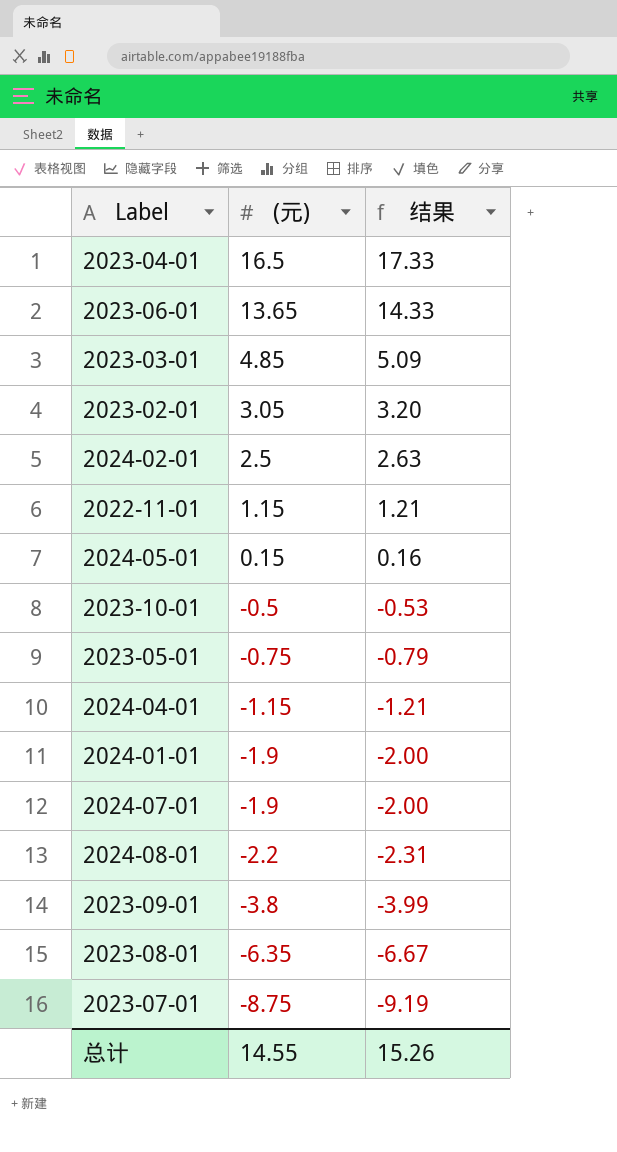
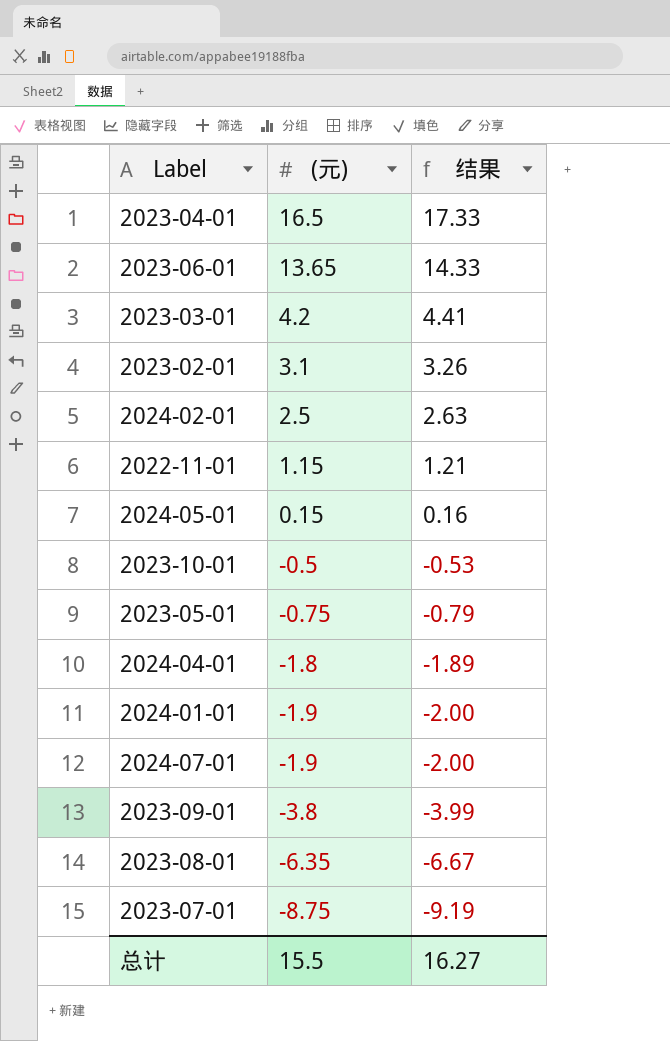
row 2024-08-01: -2.2 | -2.31 -> none
2023-03-01 | (元): 4.85 -> 4.2
2023-03-01 | 结果: 5.09 -> 4.41
2023-02-01 | (元): 3.05 -> 3.1
2023-02-01 | 结果: 3.20 -> 3.26
2024-04-01 | (元): -1.15 -> -1.8
2024-04-01 | 结果: -1.21 -> -1.89
总计 | (元): 14.55 -> 15.5
总计 | 结果: 15.26 -> 16.27

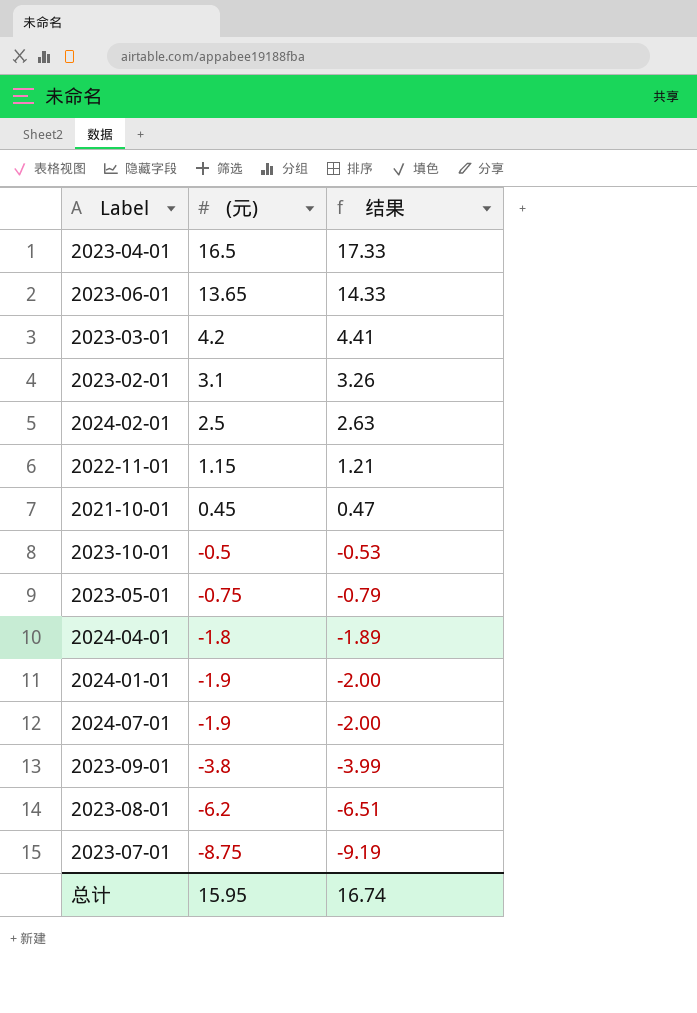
row 2024-05-01: 0.15 | 0.16 -> none
row 2021-10-01: none -> 0.45 | 0.47
2023-08-01 | (元): -6.35 -> -6.2
2023-08-01 | 结果: -6.67 -> -6.51
总计 | (元): 15.5 -> 15.95
总计 | 结果: 16.27 -> 16.74

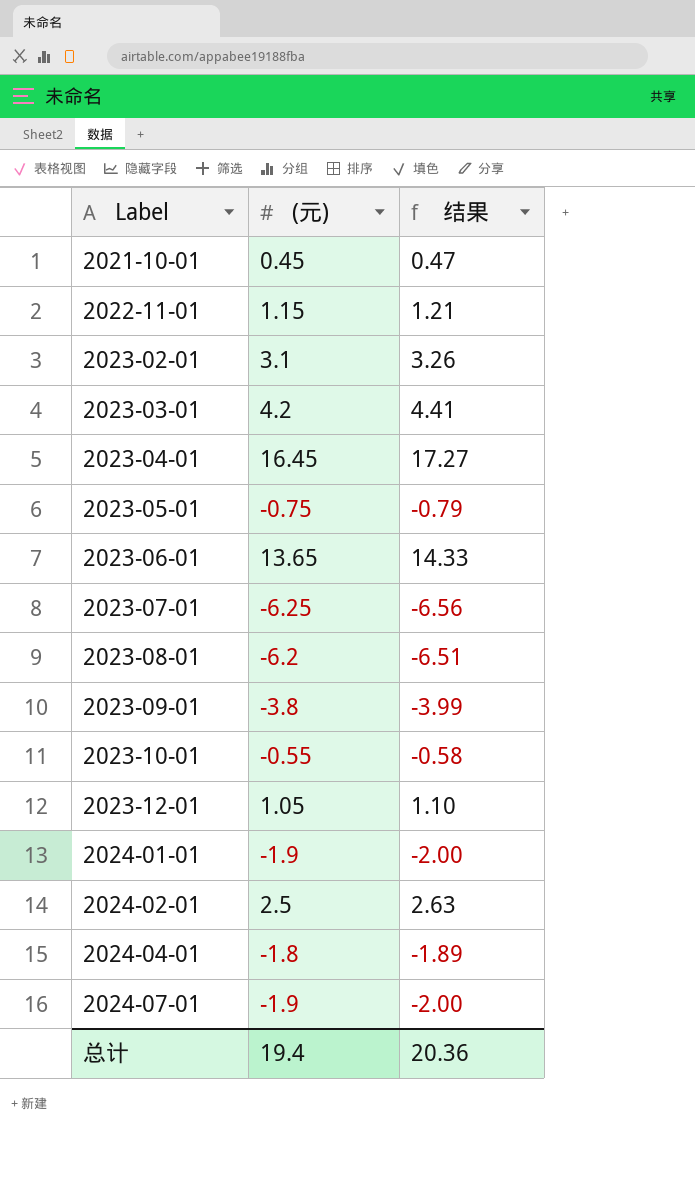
row order: (元) descending -> Label ascending
2023-04-01 | (元): 16.5 -> 16.45
2023-04-01 | 结果: 17.33 -> 17.27
2023-07-01 | (元): -8.75 -> -6.25
2023-07-01 | 结果: -9.19 -> -6.56
2023-10-01 | (元): -0.5 -> -0.55
2023-10-01 | 结果: -0.53 -> -0.58
row 2023-12-01: none -> 1.05 | 1.10
总计 | (元): 15.95 -> 19.4
总计 | 结果: 16.74 -> 20.36

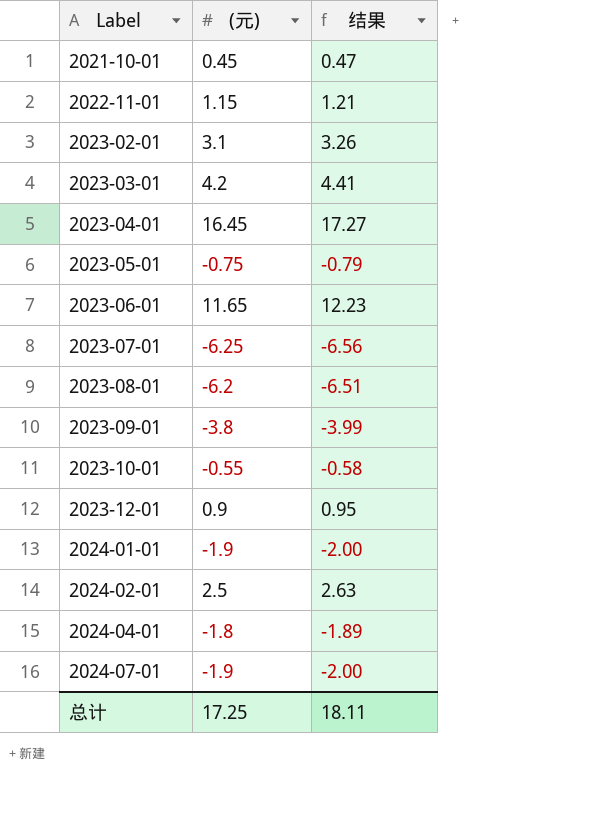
2023-06-01 | (元): 13.65 -> 11.65
2023-06-01 | 结果: 14.33 -> 12.23
2023-12-01 | (元): 1.05 -> 0.9
2023-12-01 | 结果: 1.10 -> 0.95
总计 | (元): 19.4 -> 17.25
总计 | 结果: 20.36 -> 18.11

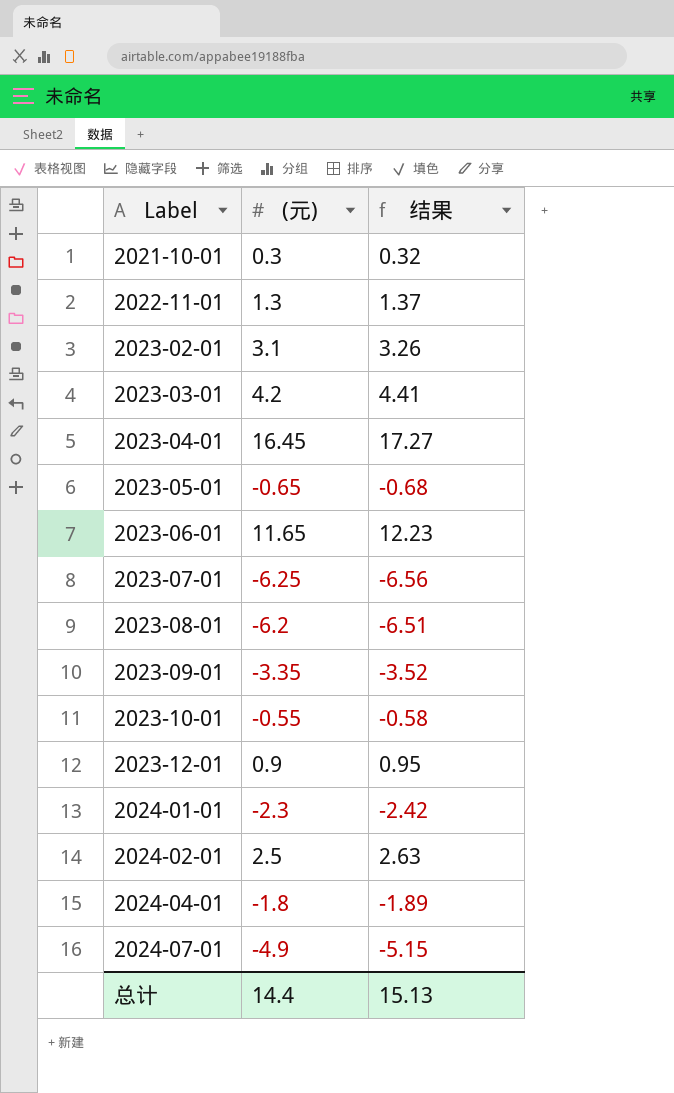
2021-10-01 | (元): 0.45 -> 0.3
2021-10-01 | 结果: 0.47 -> 0.32
2022-11-01 | (元): 1.15 -> 1.3
2022-11-01 | 结果: 1.21 -> 1.37
2023-05-01 | (元): -0.75 -> -0.65
2023-05-01 | 结果: -0.79 -> -0.68
2023-09-01 | (元): -3.8 -> -3.35
2023-09-01 | 结果: -3.99 -> -3.52
2024-01-01 | (元): -1.9 -> -2.3
2024-01-01 | 结果: -2.00 -> -2.42
2024-07-01 | (元): -1.9 -> -4.9
2024-07-01 | 结果: -2.00 -> -5.15
总计 | (元): 17.25 -> 14.4
总计 | 结果: 18.11 -> 15.13

